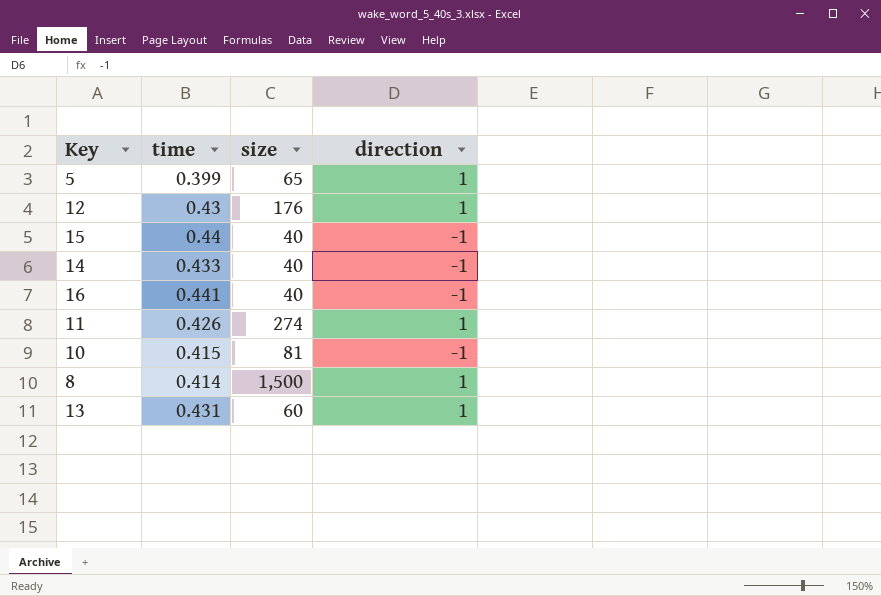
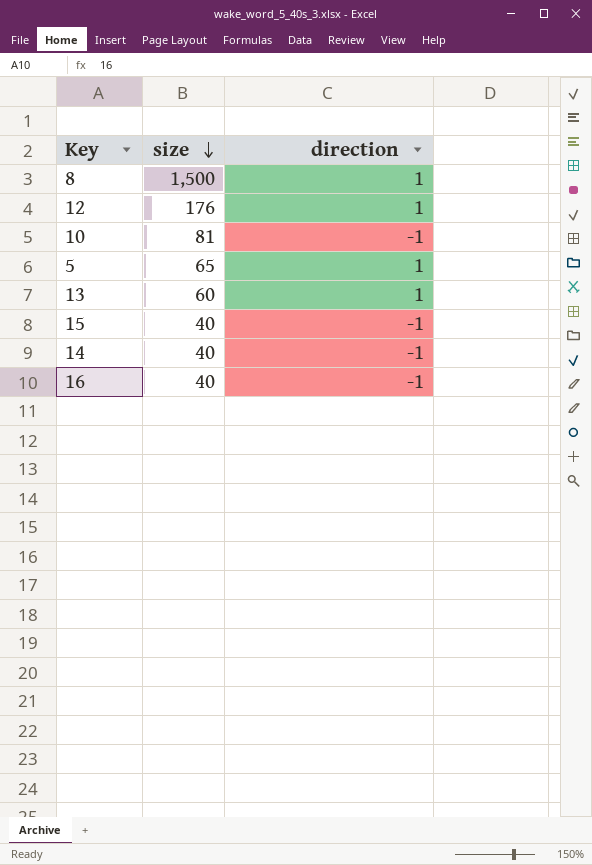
row order: none -> size descending
column time | position: 2 -> none
row 11: 0.426 | 274 | 1 -> none

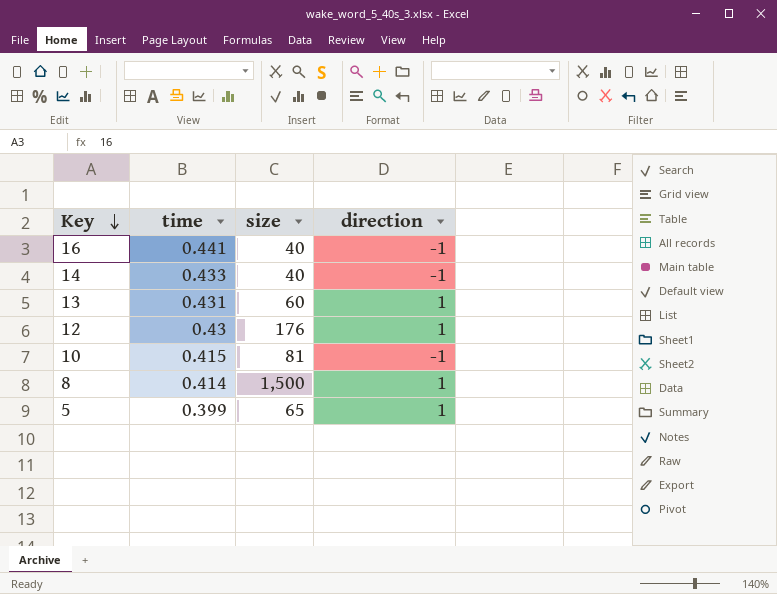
row order: size descending -> Key descending
column time | position: none -> 2
row 15: 40 | -1 -> none

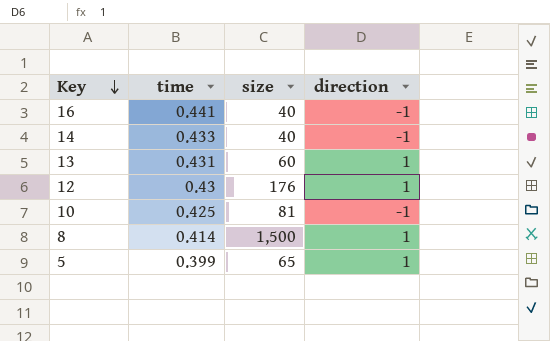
10 | time: 0.415 -> 0.425

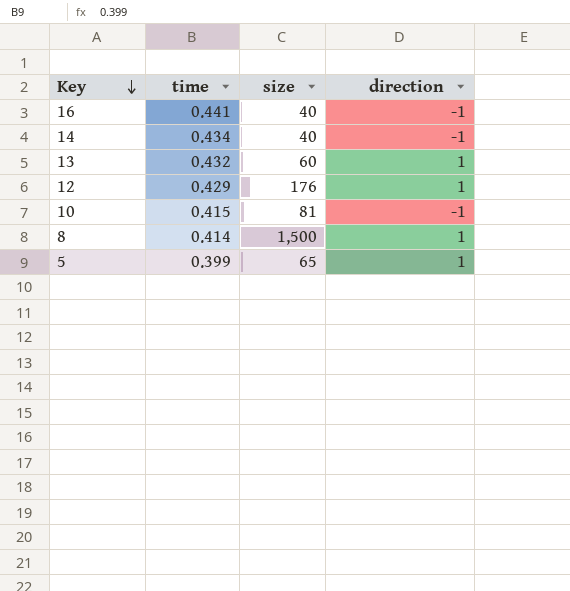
14 | time: 0.433 -> 0.434
13 | time: 0.431 -> 0.432
12 | time: 0.43 -> 0.429
10 | time: 0.425 -> 0.415

